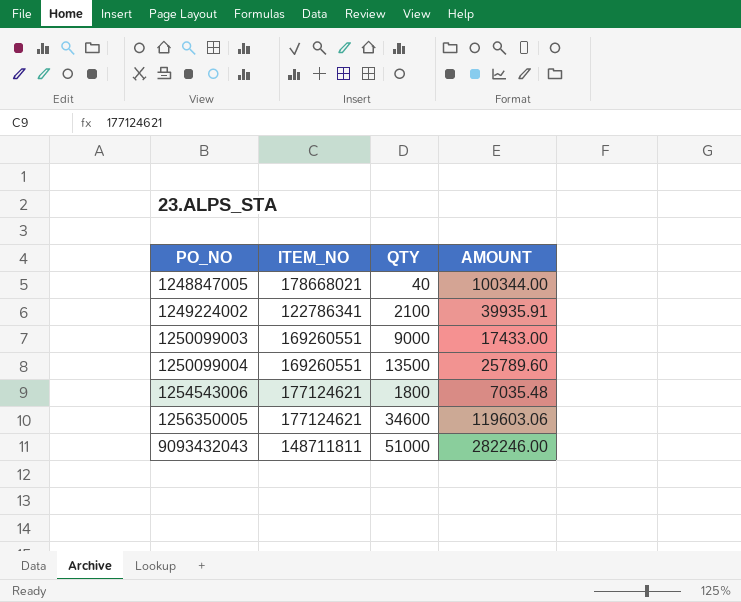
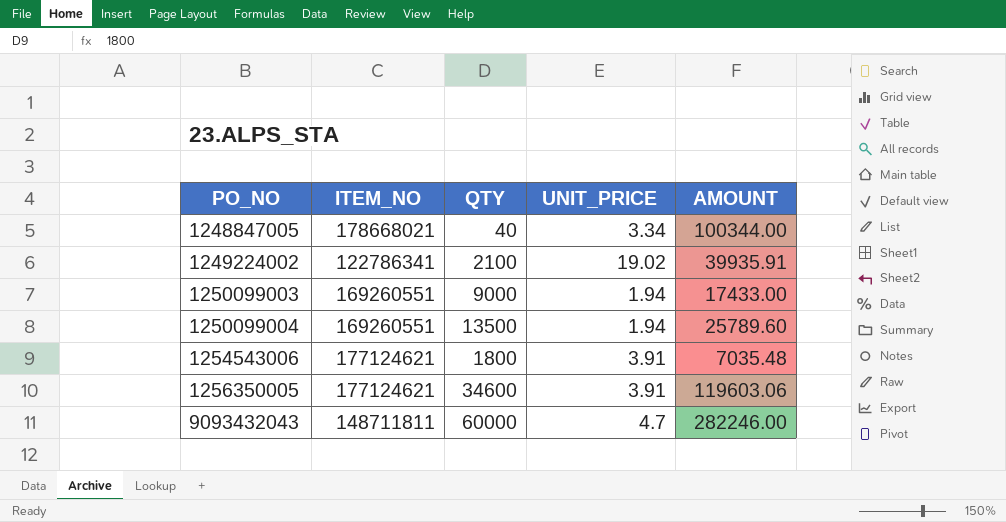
column UNIT_PRICE | position: none -> 4
9093432043 | QTY: 51000 -> 60000

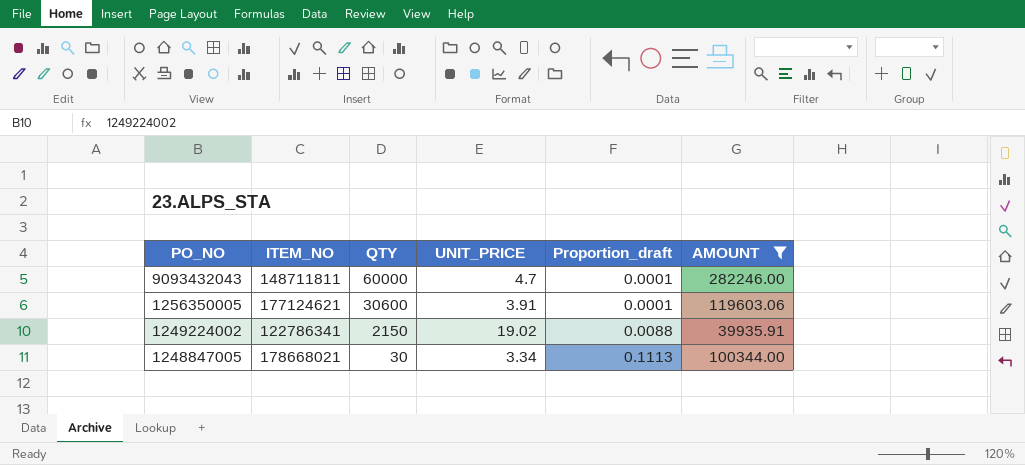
filter: none -> AMOUNT >= 39935.91
row order: PO_NO ascending -> PO_NO descending
column Proportion_draft | formula: none -> [UNIT_PRICE] / [QTY]
1256350005 | QTY: 34600 -> 30600
1249224002 | QTY: 2100 -> 2150
1248847005 | QTY: 40 -> 30

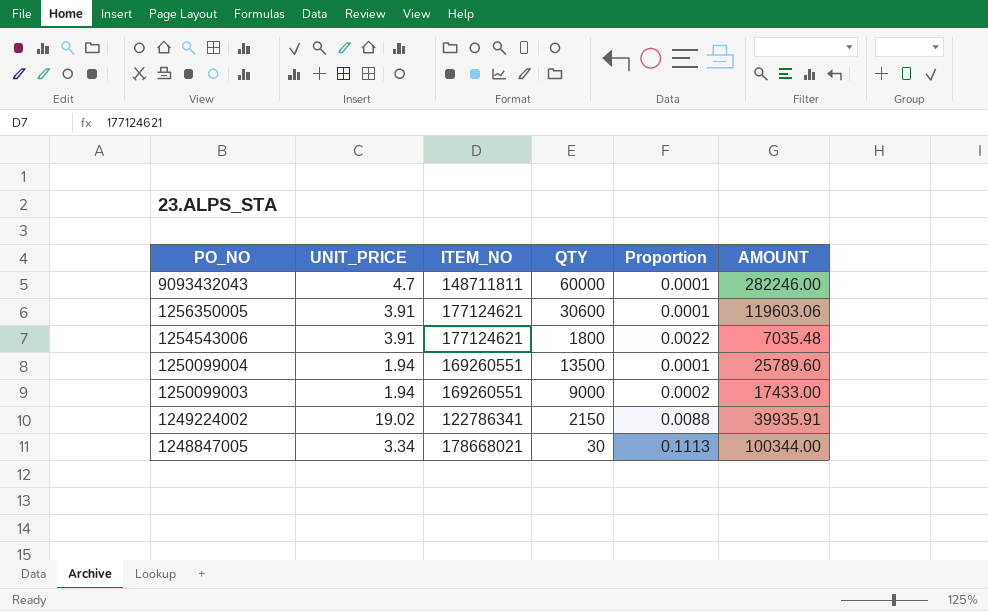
filter: AMOUNT >= 39935.91 -> none
column UNIT_PRICE | position: 4 -> 2
column name: Proportion_draft -> Proportion

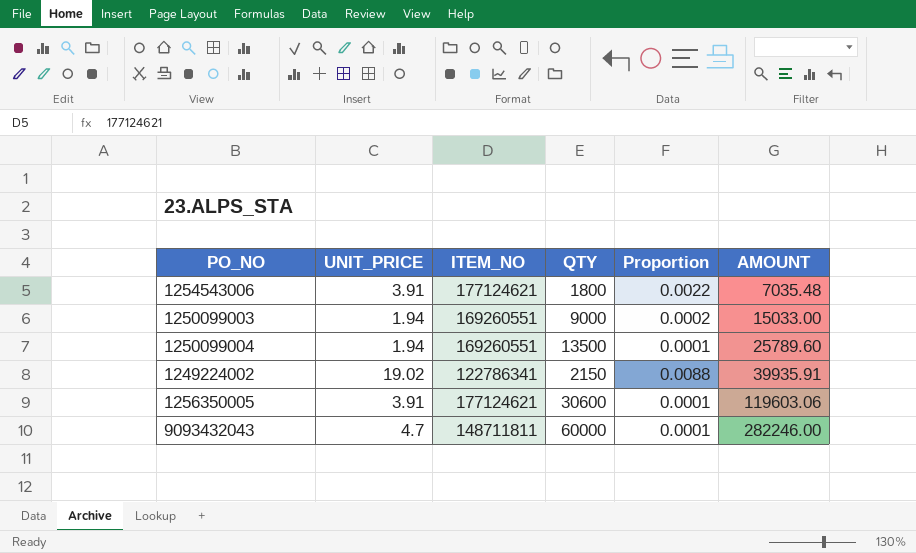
row order: PO_NO descending -> AMOUNT ascending
row 1248847005: 3.34 | 178668021 | 30 | 0.1113 | 100344.00 -> none
1250099003 | AMOUNT: 17433.00 -> 15033.00

